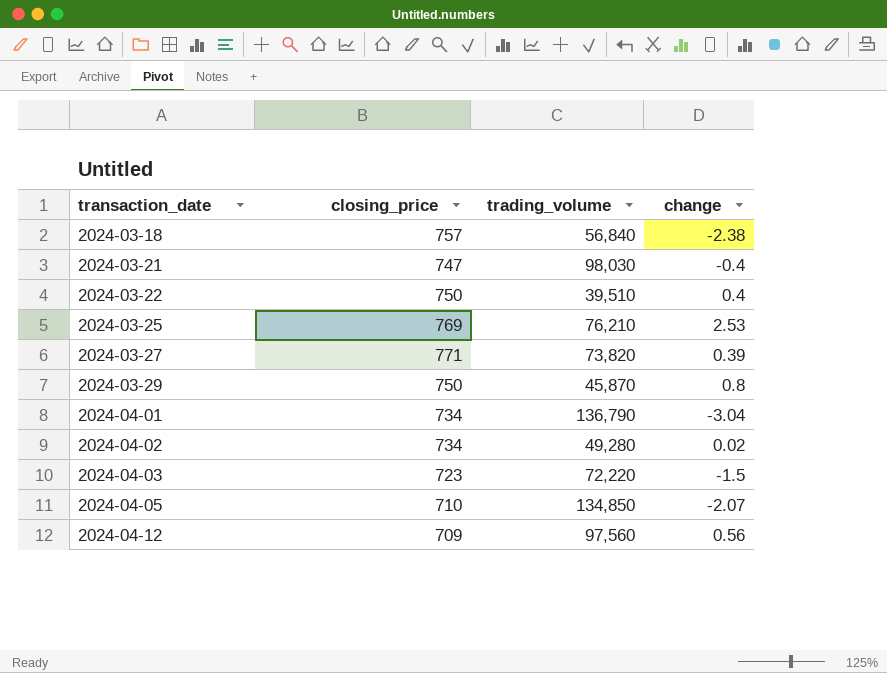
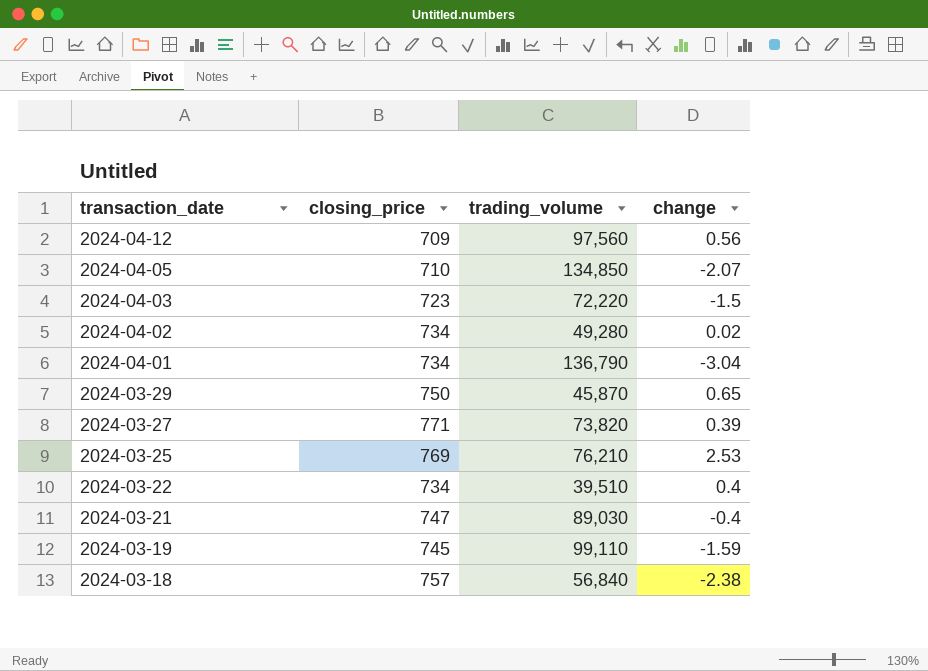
row order: transaction_date ascending -> transaction_date descending
2024-03-29 | change: 0.8 -> 0.65
2024-03-22 | closing_price: 750 -> 734
2024-03-21 | trading_volume: 98,030 -> 89,030
row 2024-03-19: none -> 745 | 99,110 | -1.59

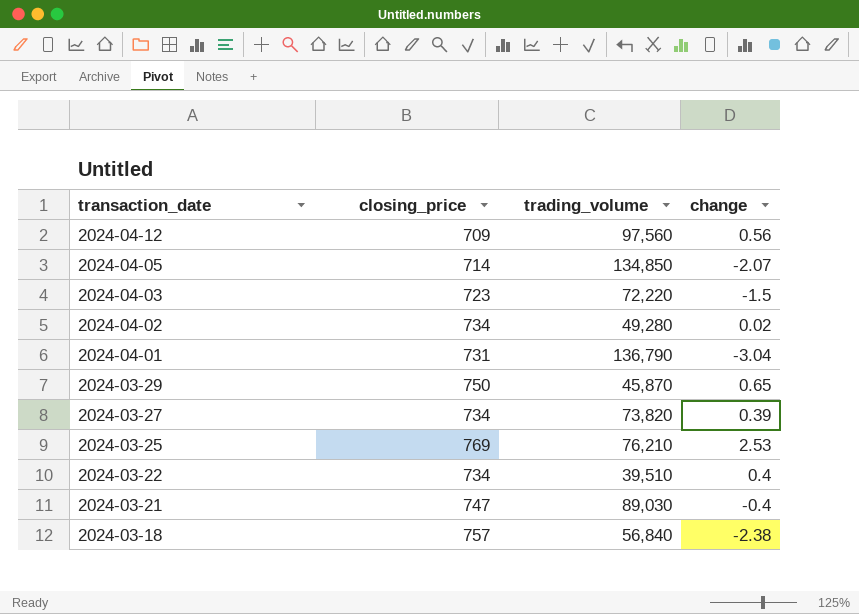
row 2024-03-19: 745 | 99,110 | -1.59 -> none
2024-04-05 | closing_price: 710 -> 714
2024-04-01 | closing_price: 734 -> 731
2024-03-27 | closing_price: 771 -> 734

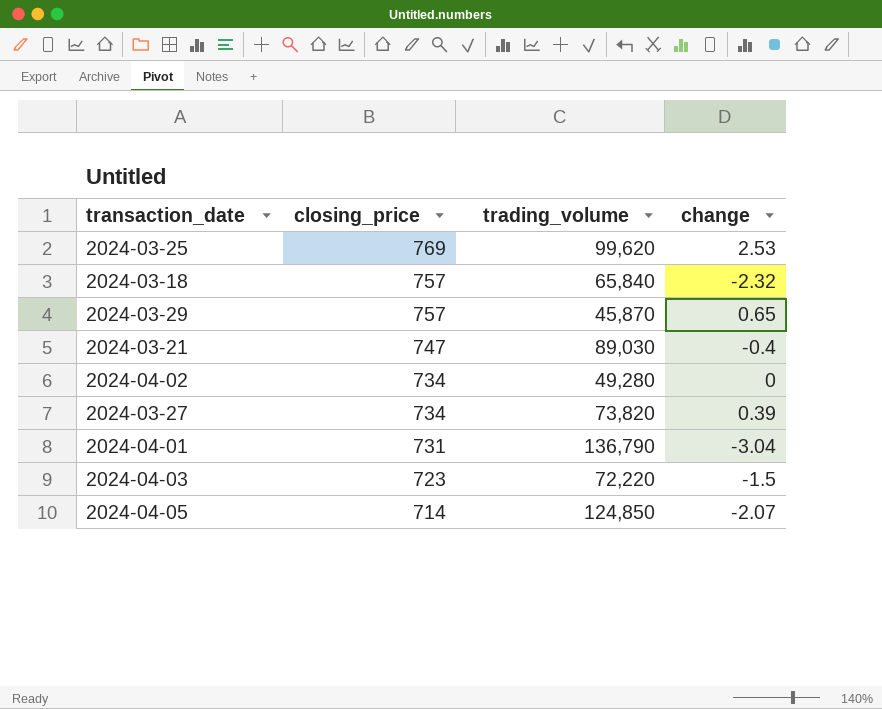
row order: transaction_date descending -> closing_price descending
row 2024-04-12: 709 | 97,560 | 0.56 -> none
row 2024-03-22: 734 | 39,510 | 0.4 -> none
2024-03-25 | trading_volume: 76,210 -> 99,620
2024-03-18 | trading_volume: 56,840 -> 65,840
2024-03-18 | change: -2.38 -> -2.32
2024-03-29 | closing_price: 750 -> 757
2024-04-02 | change: 0.02 -> 0
2024-04-05 | trading_volume: 134,850 -> 124,850

